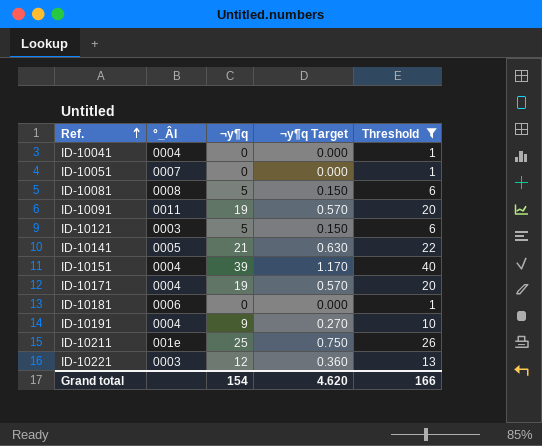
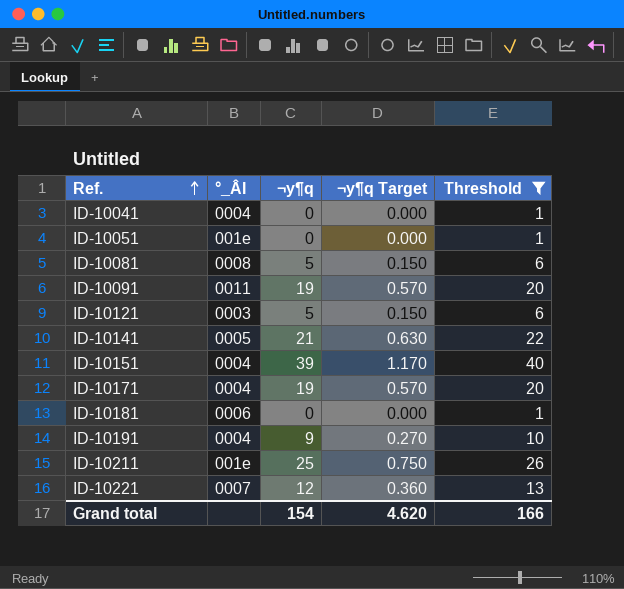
ID-10051 | °_ÂI: 0007 -> 001e
ID-10221 | °_ÂI: 0003 -> 0007

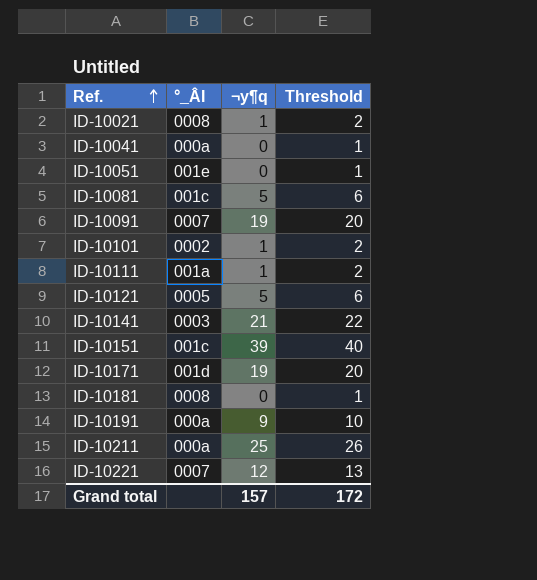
filter: Threshold != 2 -> none
column ¬y¶q Target | formula: [¬y¶q] * 0.03 -> none
ID-10041 | °_ÂI: 0004 -> 000a
ID-10081 | °_ÂI: 0008 -> 001c
ID-10091 | °_ÂI: 0011 -> 0007
ID-10121 | °_ÂI: 0003 -> 0005
ID-10141 | °_ÂI: 0005 -> 0003
ID-10151 | °_ÂI: 0004 -> 001c
ID-10171 | °_ÂI: 0004 -> 001d
ID-10181 | °_ÂI: 0006 -> 0008
ID-10191 | °_ÂI: 0004 -> 000a
ID-10211 | °_ÂI: 001e -> 000a
Grand total | ¬y¶q: 154 -> 157
Grand total | Threshold: 166 -> 172

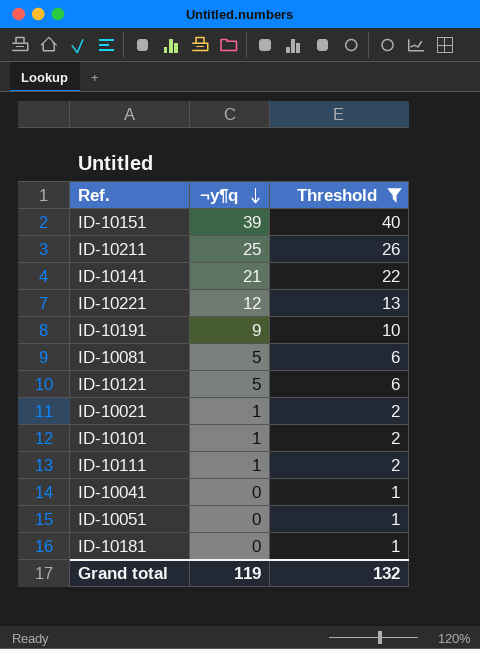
filter: none -> Threshold != 20
row order: Ref. ascending -> ¬y¶q descending
column °_ÂI | position: 2 -> none
Grand total | ¬y¶q: 157 -> 119
Grand total | Threshold: 172 -> 132

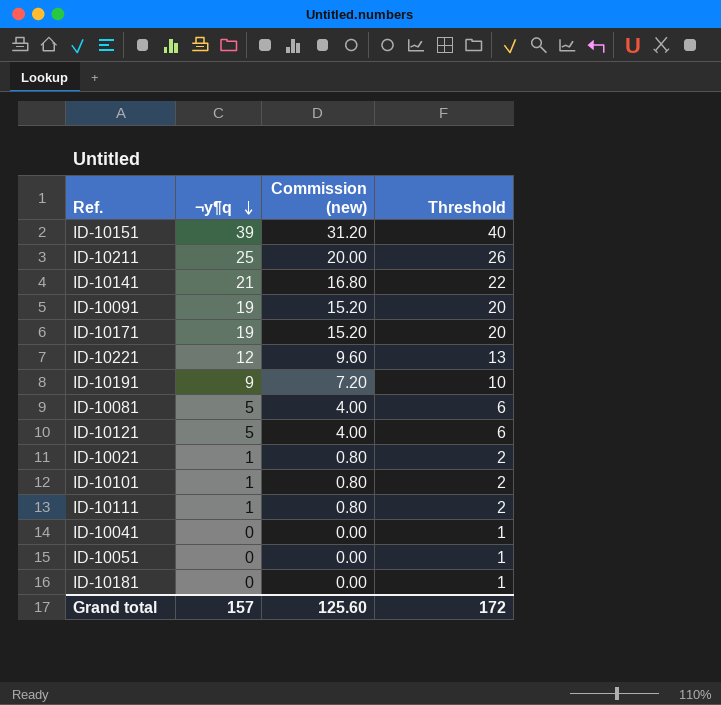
filter: Threshold != 20 -> none
column Commission (new) | formula: none -> [¬y¶q] * 0.8
Grand total | ¬y¶q: 119 -> 157
Grand total | Threshold: 132 -> 172

